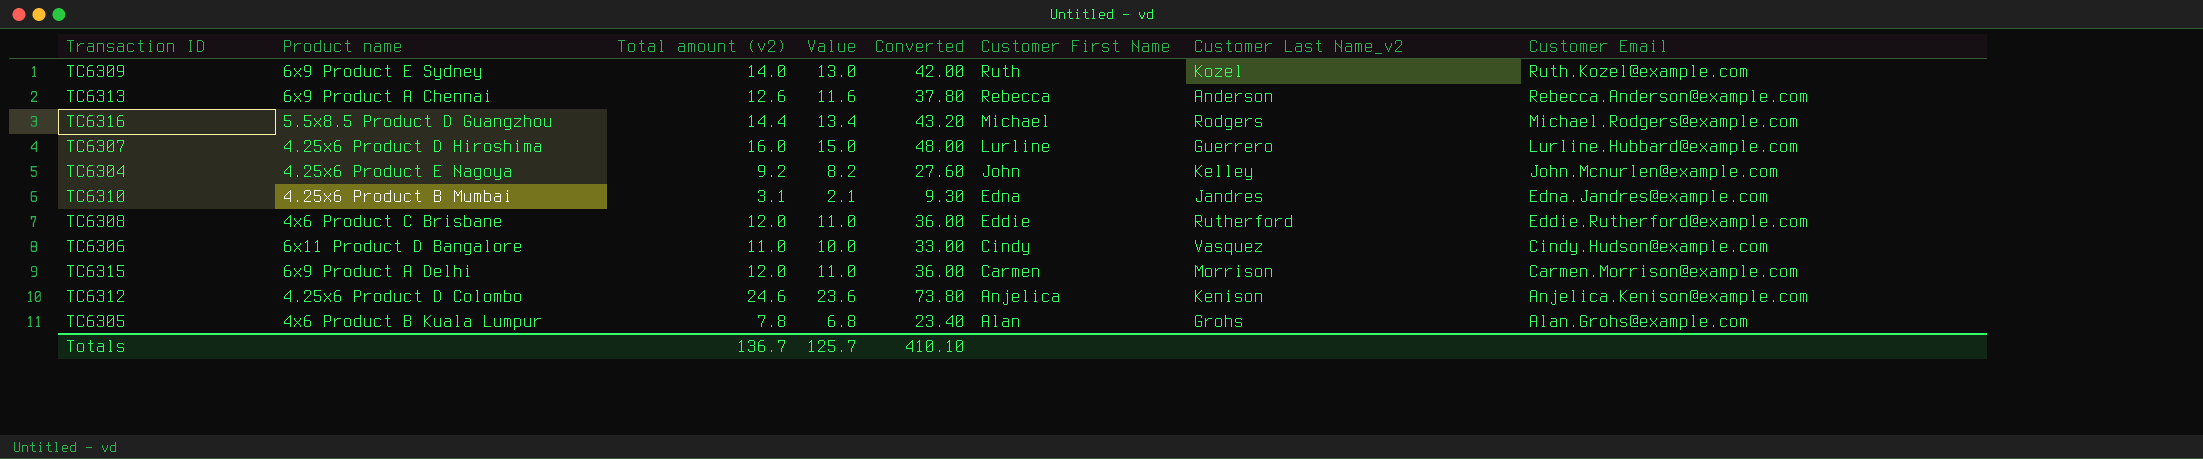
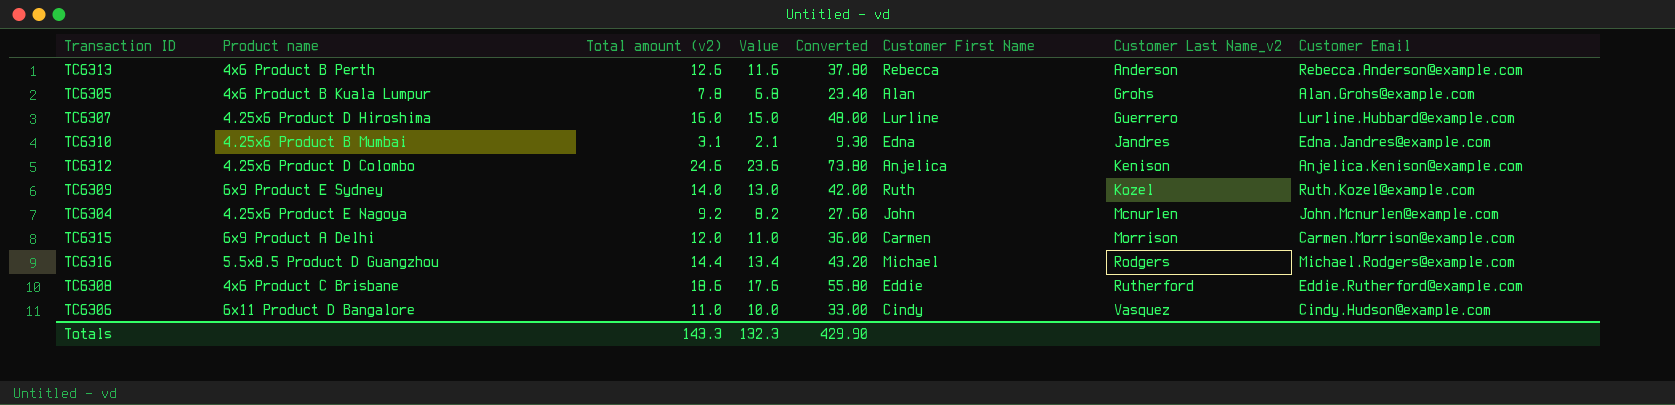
row order: Customer First Name descending -> Customer Last Name_v2 ascending
TC6313 | Product name: 6x9 Product A Chennai -> 4x6 Product B Perth
TC6304 | Customer Last Name_v2: Kelley -> Mcnurlen
TC6308 | Total amount (v2): 12.0 -> 18.6
TC6308 | Value: 11.0 -> 17.6
TC6308 | Converted: 36.00 -> 55.80
Totals | Total amount (v2): 136.7 -> 143.3
Totals | Value: 125.7 -> 132.3
Totals | Converted: 410.10 -> 429.90

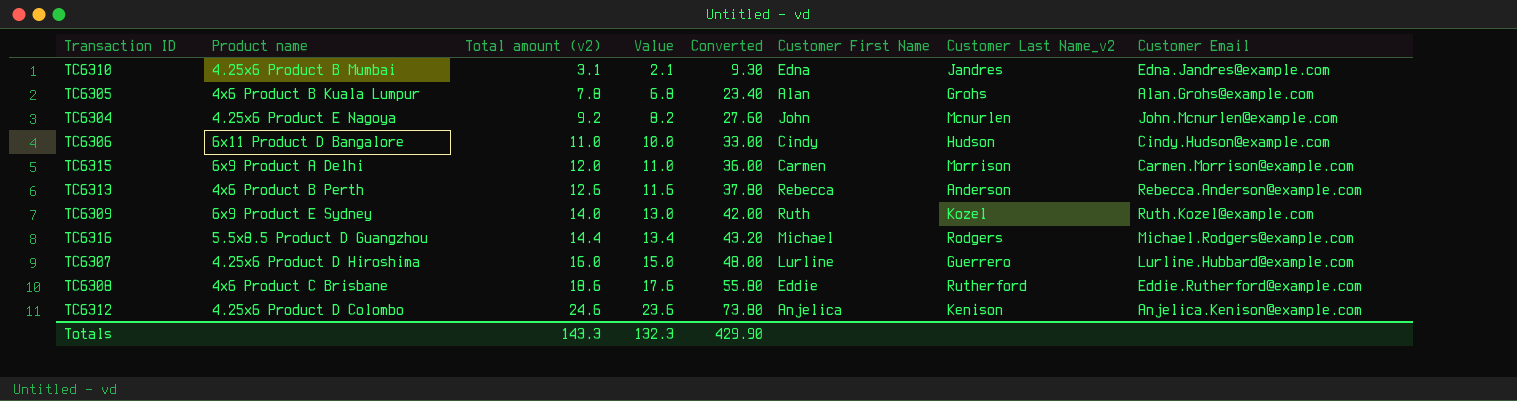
row order: Customer Last Name_v2 ascending -> Total amount (v2) ascending
TC6306 | Customer Last Name_v2: Vasquez -> Hudson

